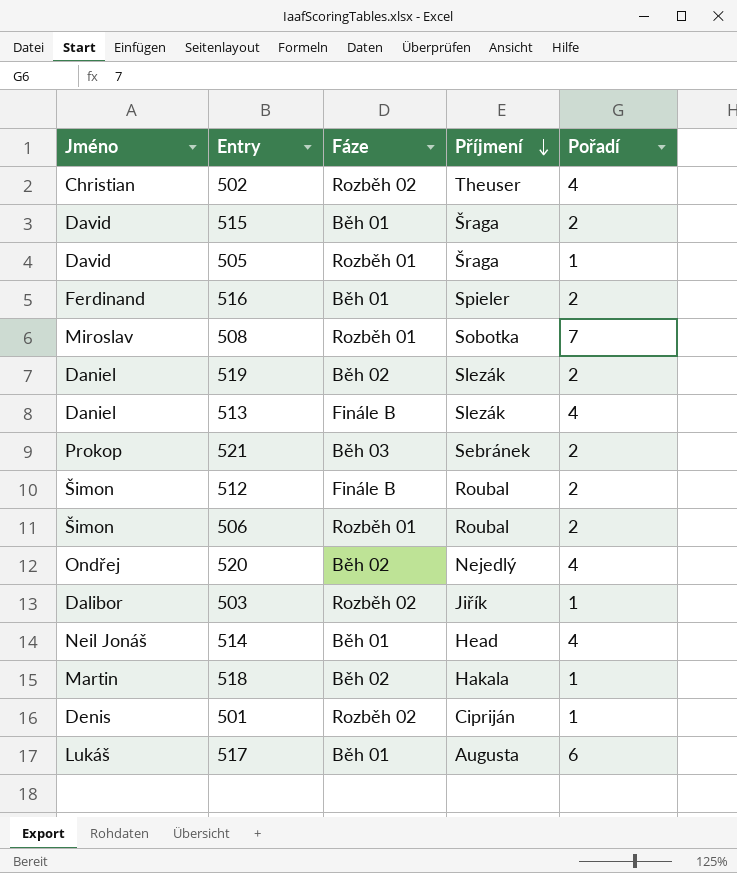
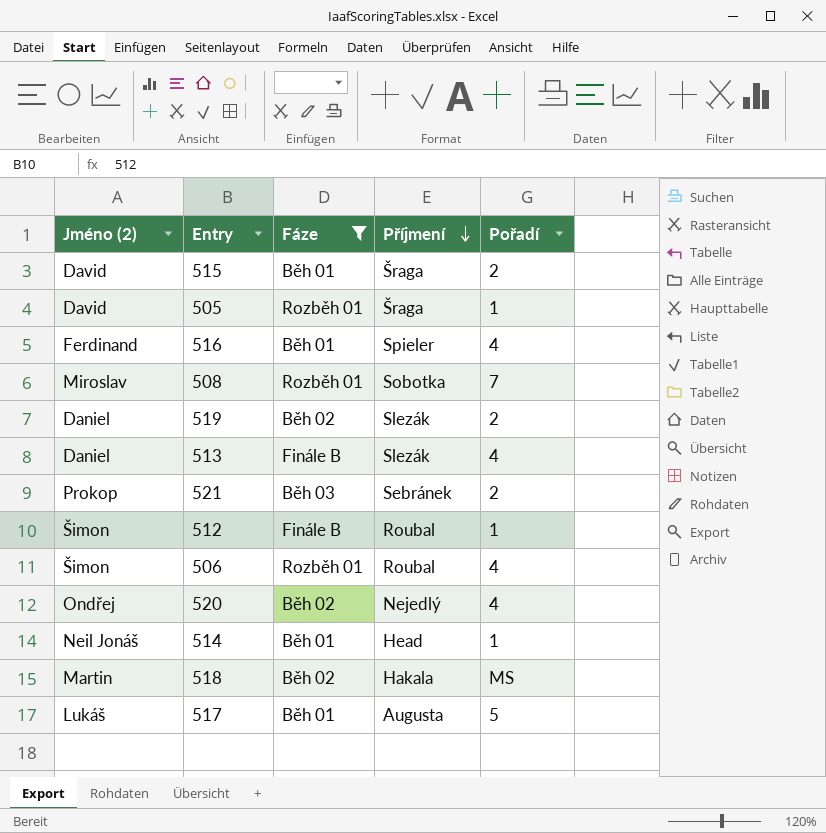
filter: none -> Fáze != Rozběh 02
column name: Jméno -> Jméno (2)
516 | Pořadí: 2 -> 4
512 | Pořadí: 2 -> 1
506 | Pořadí: 2 -> 4
514 | Pořadí: 4 -> 1
518 | Pořadí: 1 -> MS
517 | Pořadí: 6 -> 5

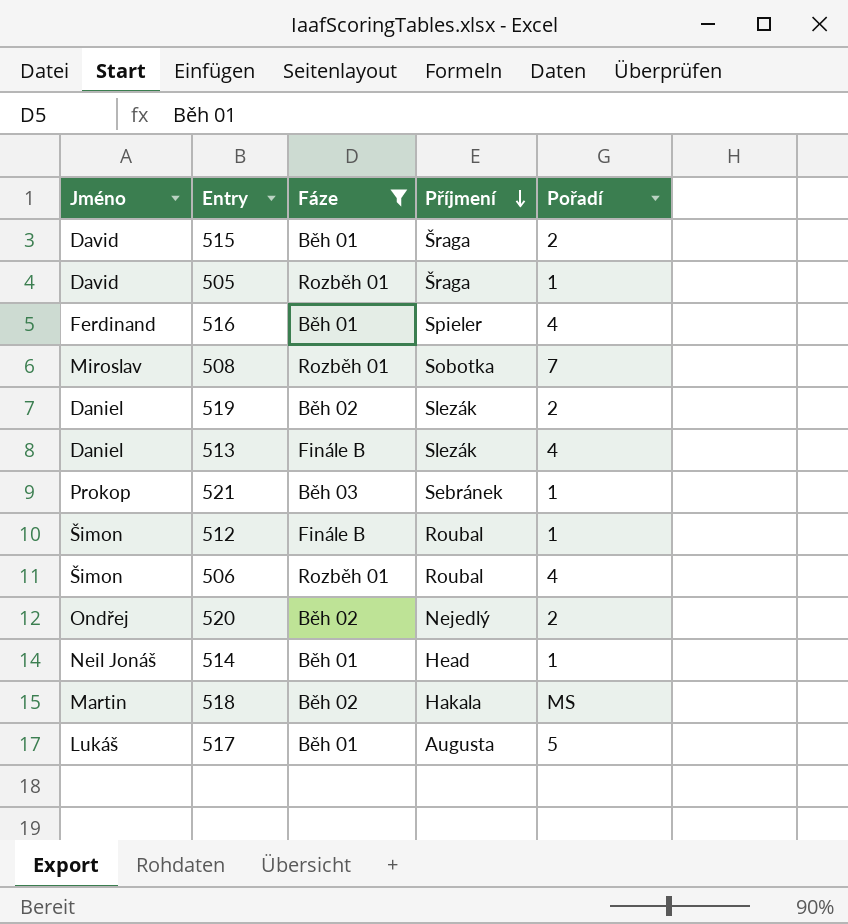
column name: Jméno (2) -> Jméno
521 | Pořadí: 2 -> 1
520 | Pořadí: 4 -> 2

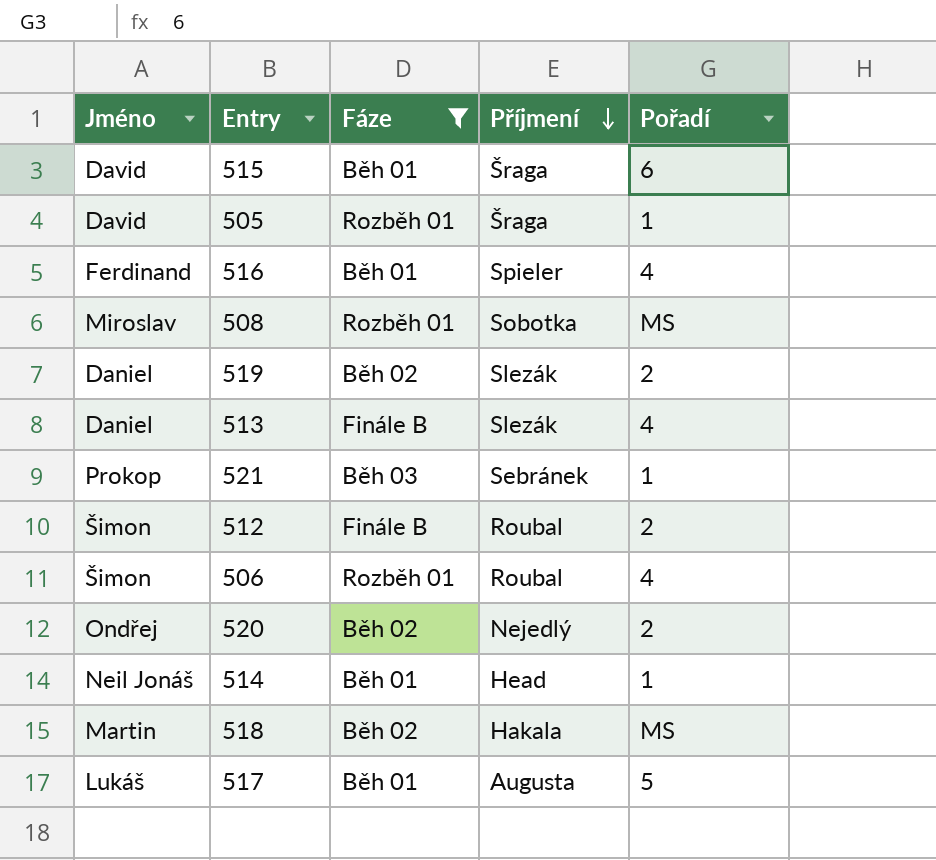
515 | Pořadí: 2 -> 6
508 | Pořadí: 7 -> MS
512 | Pořadí: 1 -> 2

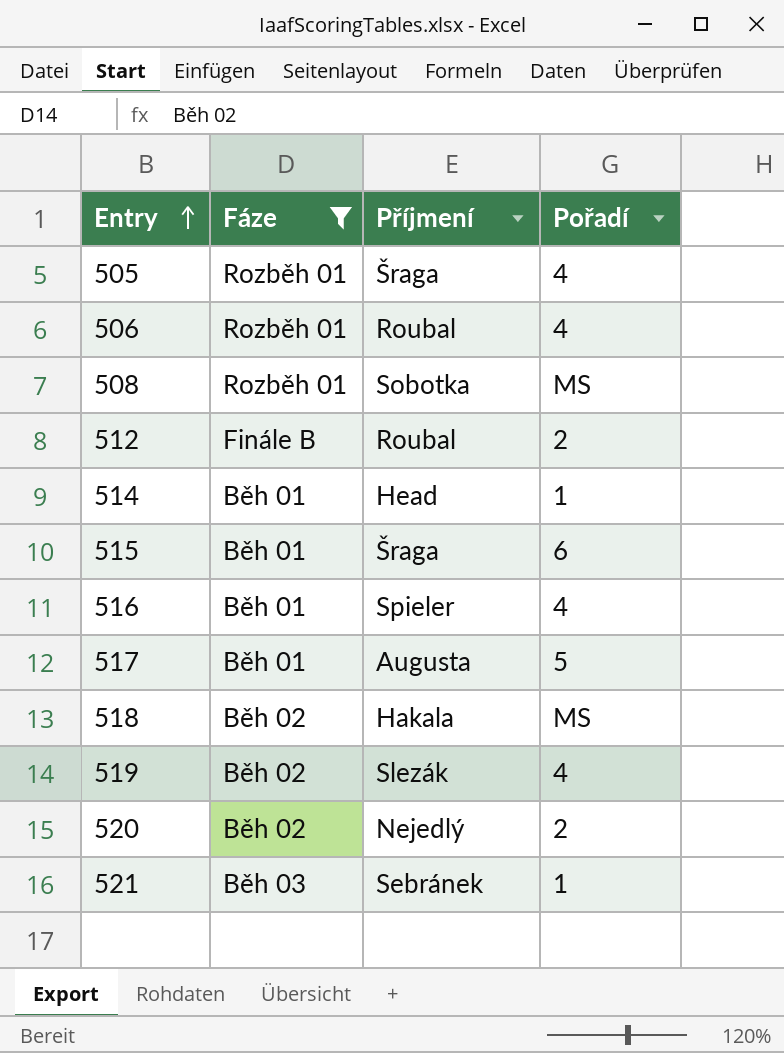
row order: Příjmení descending -> Entry ascending
column Jméno | position: 1 -> none
row 513: Daniel | Finále B | Slezák | 4 -> none
505 | Pořadí: 1 -> 4
519 | Pořadí: 2 -> 4

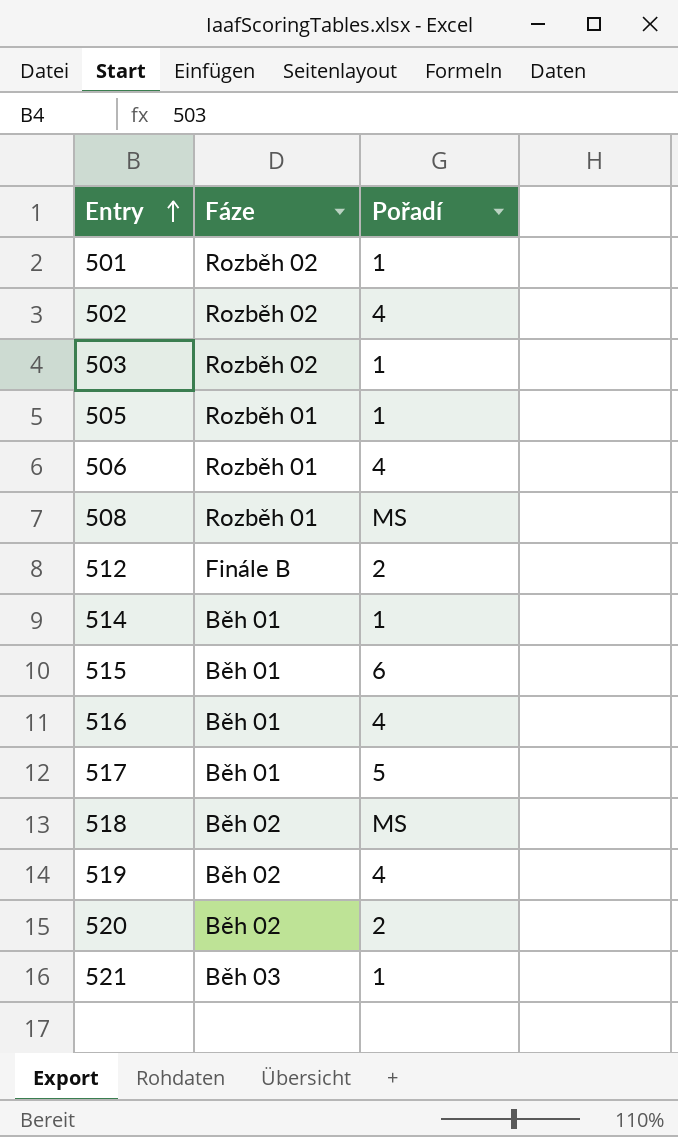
filter: Fáze != Rozběh 02 -> none
column Příjmení | position: 3 -> none
505 | Pořadí: 4 -> 1

